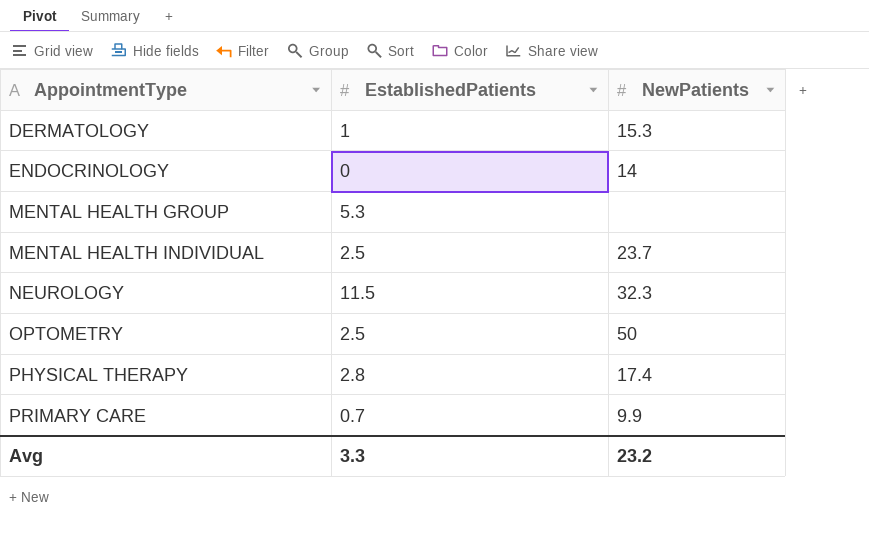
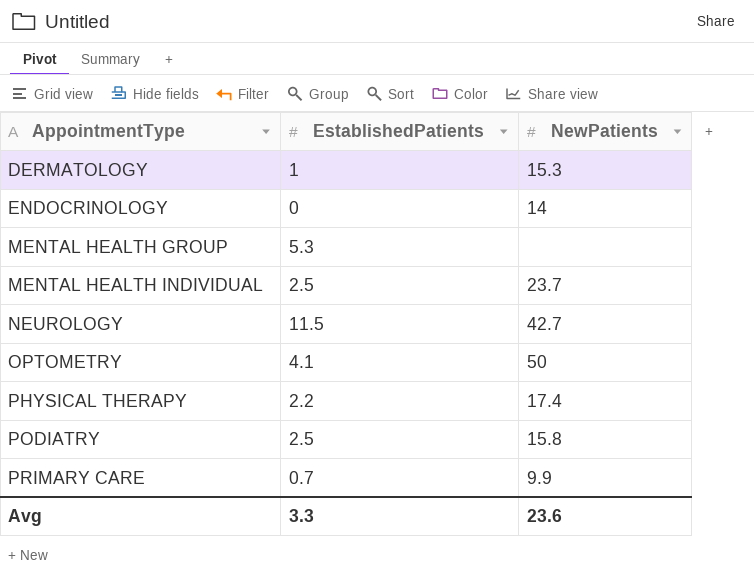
NEUROLOGY | NewPatients: 32.3 -> 42.7
OPTOMETRY | EstablishedPatients: 2.5 -> 4.1
PHYSICAL THERAPY | EstablishedPatients: 2.8 -> 2.2
row PODIATRY: none -> 2.5 | 15.8
Avg | NewPatients: 23.2 -> 23.6

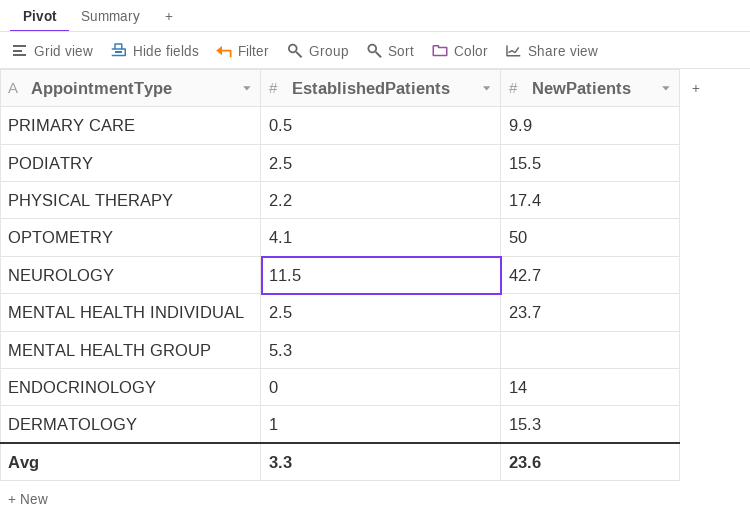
row order: AppointmentType ascending -> AppointmentType descending
PRIMARY CARE | EstablishedPatients: 0.7 -> 0.5
PODIATRY | NewPatients: 15.8 -> 15.5

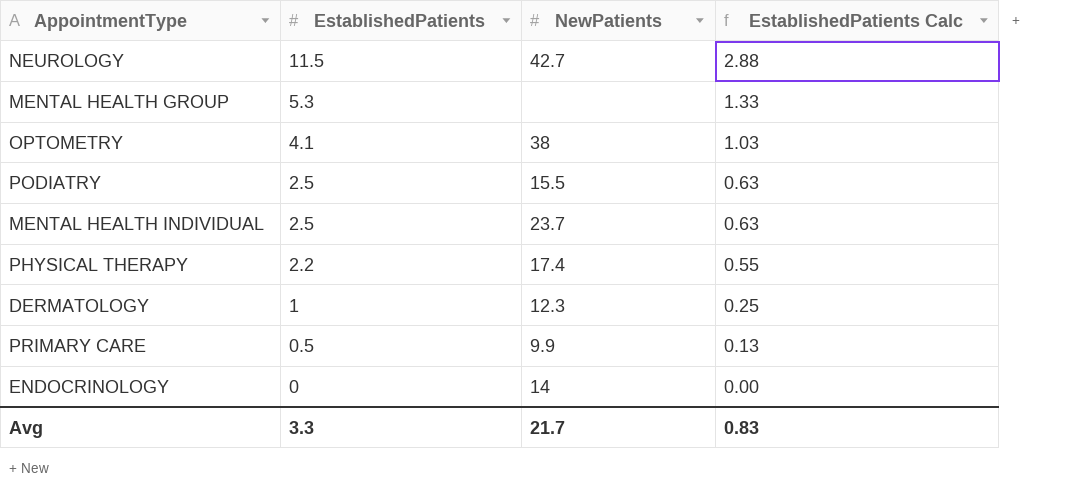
row order: AppointmentType descending -> EstablishedPatients descending
column EstablishedPatients Calc | formula: none -> [EstablishedPatients] * 0.25
OPTOMETRY | NewPatients: 50 -> 38
DERMATOLOGY | NewPatients: 15.3 -> 12.3
Avg | NewPatients: 23.6 -> 21.7

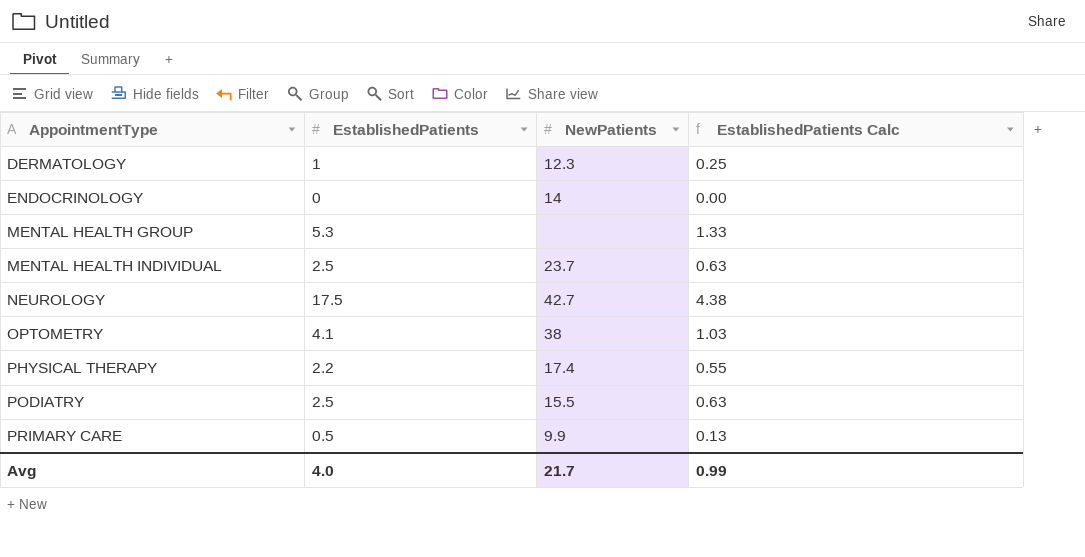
row order: EstablishedPatients descending -> AppointmentType ascending
NEUROLOGY | EstablishedPatients: 11.5 -> 17.5
NEUROLOGY | EstablishedPatients Calc: 2.88 -> 4.38
Avg | EstablishedPatients: 3.3 -> 4.0
Avg | EstablishedPatients Calc: 0.83 -> 0.99

